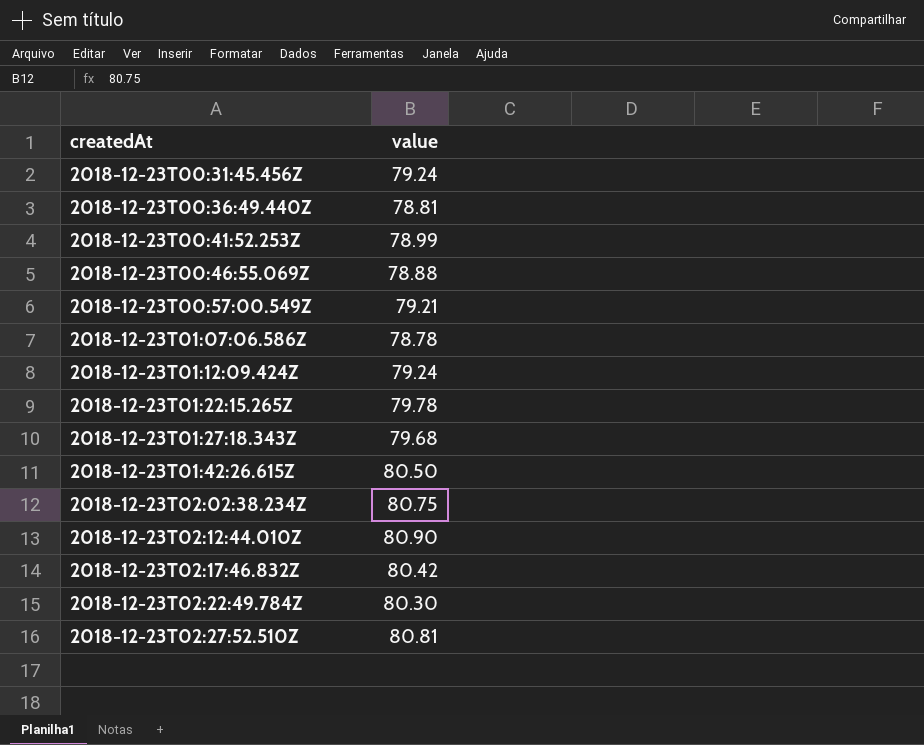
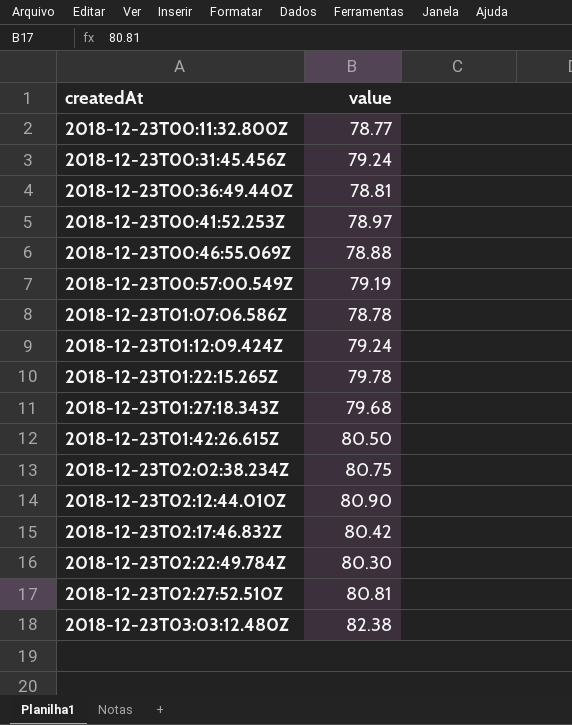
row 2018-12-23T00:11:32.800Z: none -> 78.77
2018-12-23T00:41:52.253Z | value: 78.99 -> 78.97
2018-12-23T00:57:00.549Z | value: 79.21 -> 79.19
row 2018-12-23T03:03:12.480Z: none -> 82.38

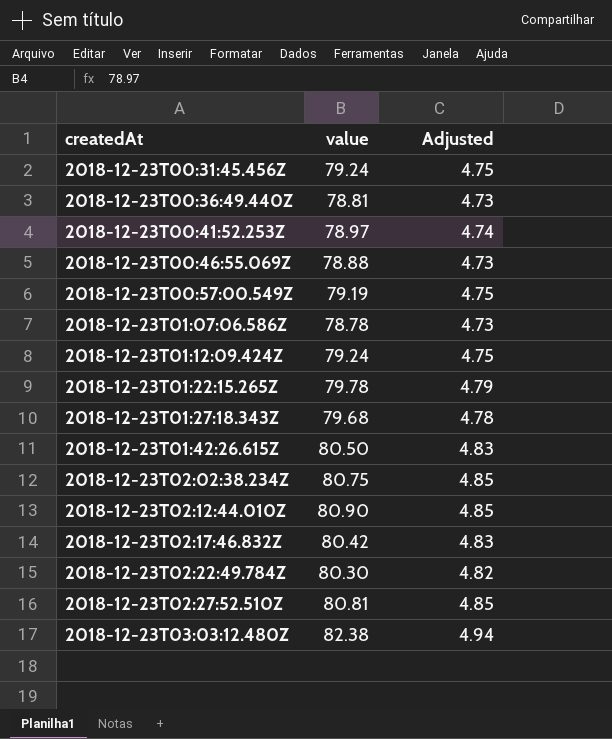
column Adjusted | formula: none -> [value] * 0.06
row 2018-12-23T00:11:32.800Z: 78.77 -> none

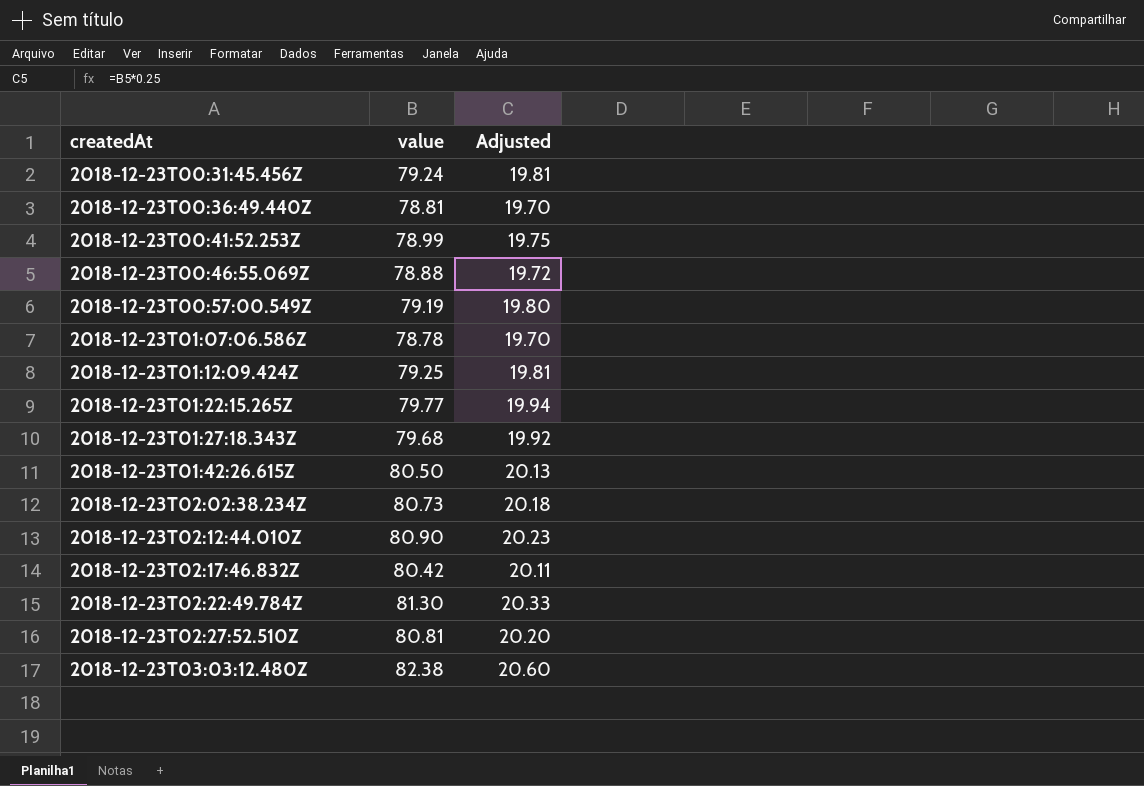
column Adjusted | formula: [value] * 0.06 -> [value] * 0.25
2018-12-23T00:41:52.253Z | value: 78.97 -> 78.99
2018-12-23T01:12:09.424Z | value: 79.24 -> 79.25
2018-12-23T01:22:15.265Z | value: 79.78 -> 79.77
2018-12-23T02:02:38.234Z | value: 80.75 -> 80.73
2018-12-23T02:22:49.784Z | value: 80.30 -> 81.30

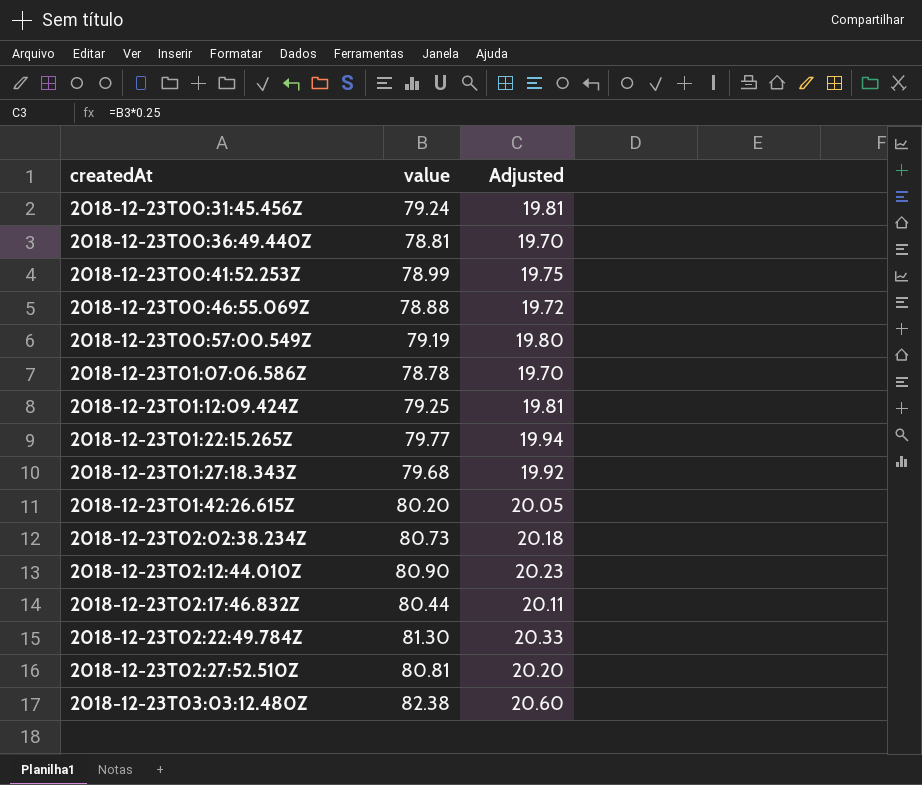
2018-12-23T01:42:26.615Z | value: 80.50 -> 80.20
2018-12-23T01:42:26.615Z | Adjusted: 20.13 -> 20.05
2018-12-23T02:17:46.832Z | value: 80.42 -> 80.44

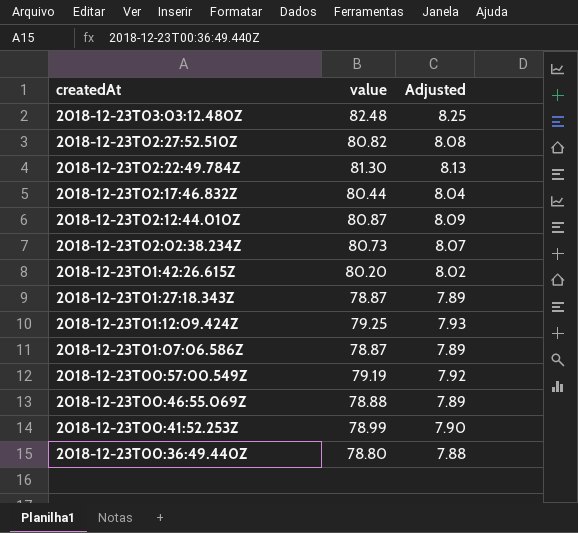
row order: createdAt ascending -> createdAt descending
column Adjusted | formula: [value] * 0.25 -> [value] * 0.1
row 2018-12-23T00:31:45.456Z: 79.24 | 19.81 -> none
row 2018-12-23T01:22:15.265Z: 79.77 | 19.94 -> none
2018-12-23T03:03:12.480Z | value: 82.38 -> 82.48
2018-12-23T02:27:52.510Z | value: 80.81 -> 80.82
2018-12-23T02:12:44.010Z | value: 80.90 -> 80.87
2018-12-23T01:27:18.343Z | value: 79.68 -> 78.87
2018-12-23T01:07:06.586Z | value: 78.78 -> 78.87
2018-12-23T00:36:49.440Z | value: 78.81 -> 78.80

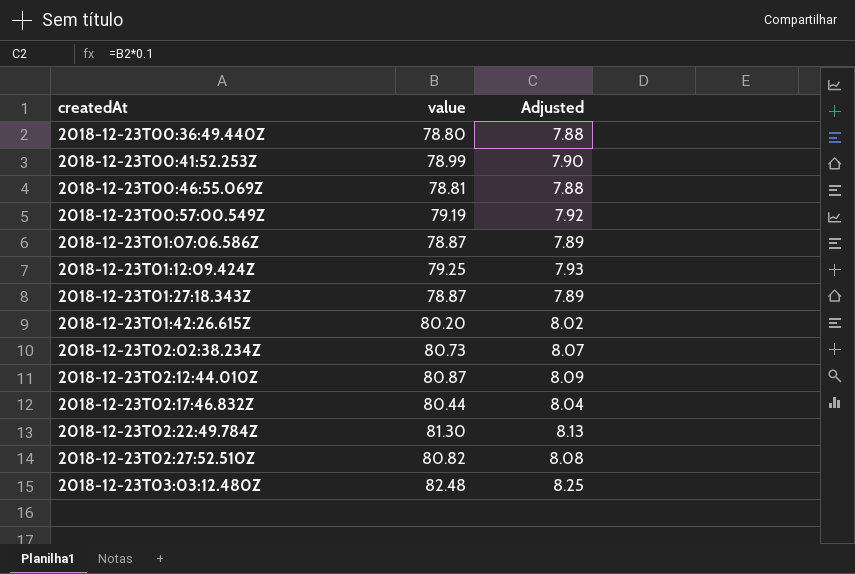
row order: createdAt descending -> createdAt ascending
2018-12-23T00:46:55.069Z | value: 78.88 -> 78.81
2018-12-23T00:46:55.069Z | Adjusted: 7.89 -> 7.88

